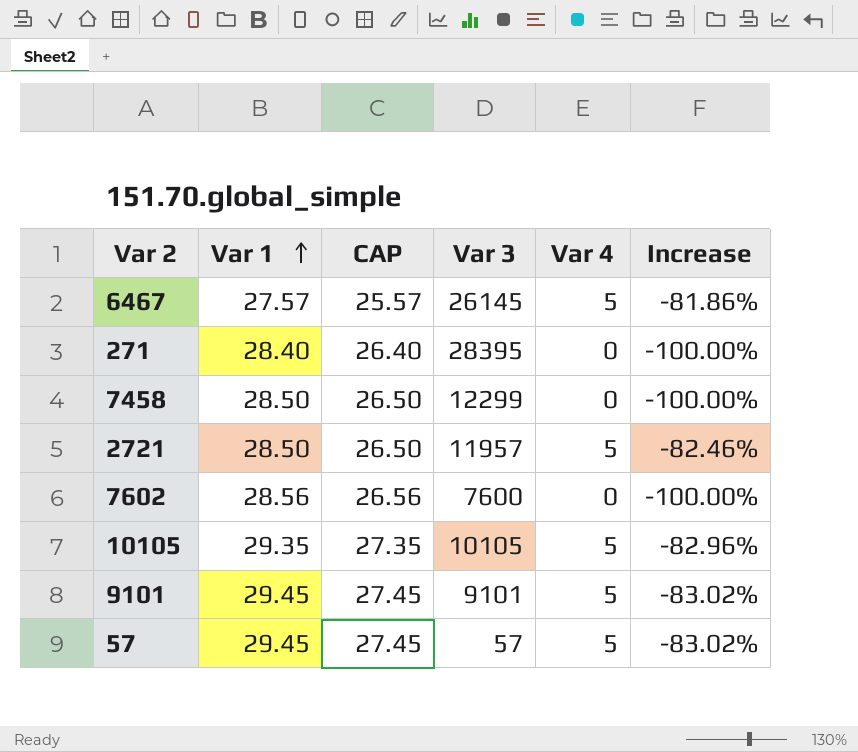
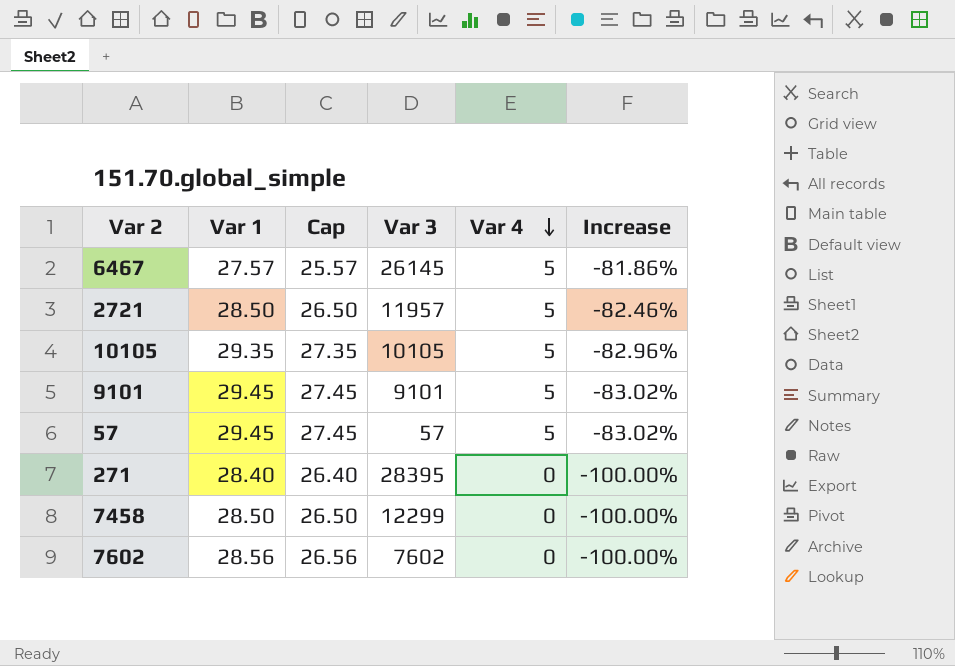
row order: Var 1 ascending -> Var 4 descending
column name: CAP -> Cap
7602 | Var 3: 7600 -> 7602

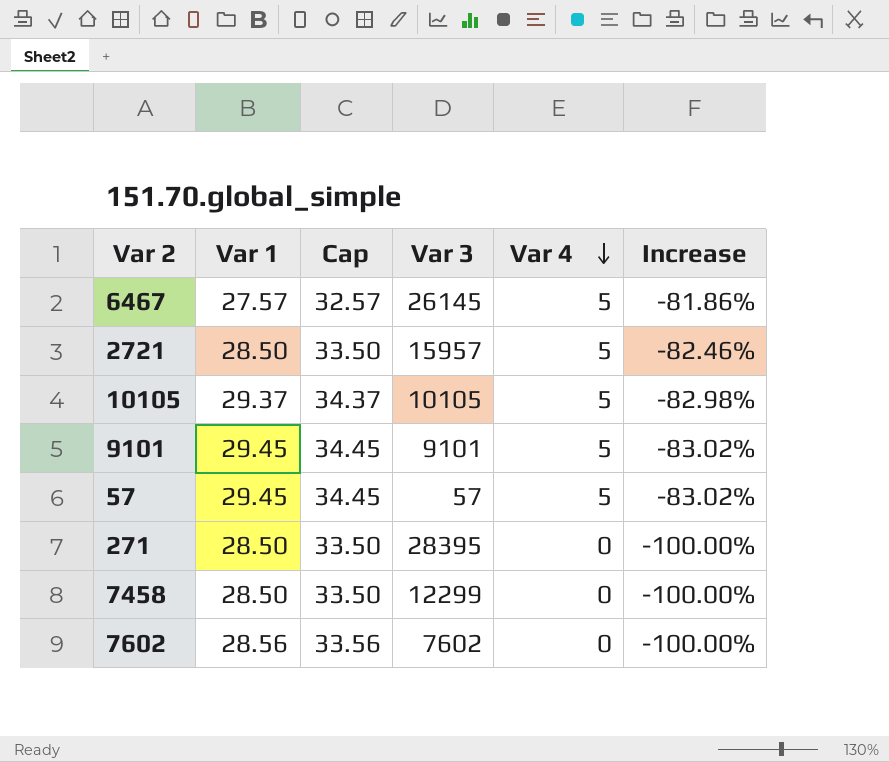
column Cap | formula: [Var 1] - 2 -> [Var 1] + 5
2721 | Var 3: 11957 -> 15957
10105 | Var 1: 29.35 -> 29.37
10105 | Increase: -82.96% -> -82.98%
271 | Var 1: 28.40 -> 28.50

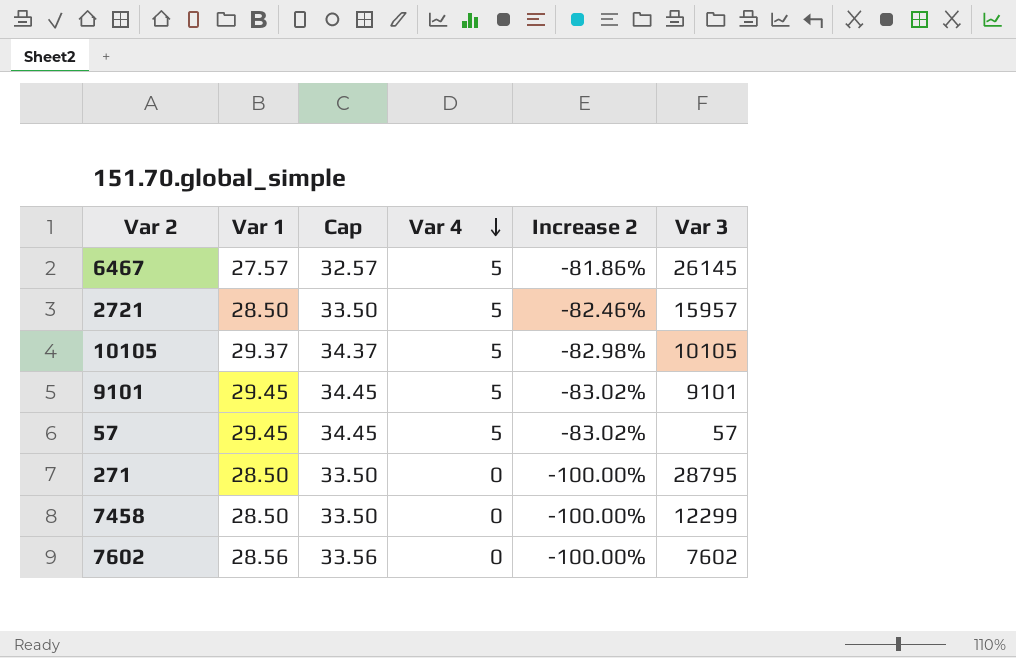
column name: Increase -> Increase 2
column Var 3 | position: 4 -> 6
271 | Var 3: 28395 -> 28795

